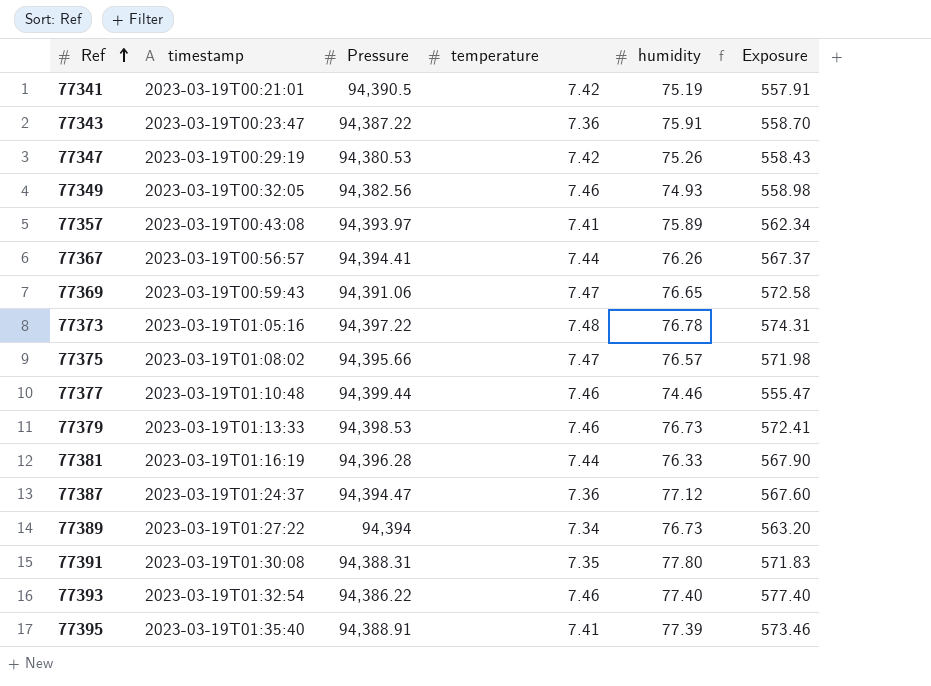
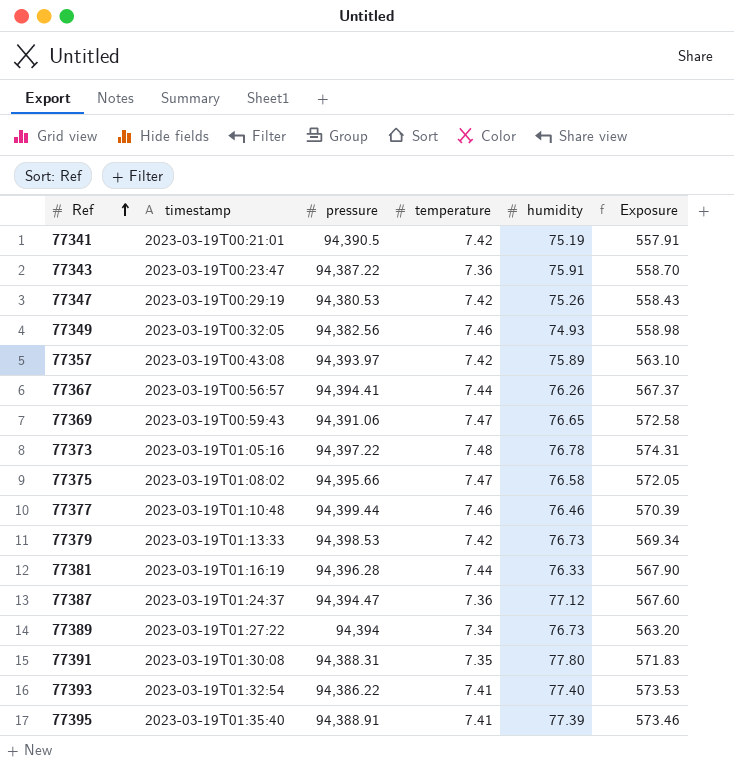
column name: Pressure -> pressure
77357 | temperature: 7.41 -> 7.42
77357 | Exposure: 562.34 -> 563.10
77375 | humidity: 76.57 -> 76.58
77375 | Exposure: 571.98 -> 572.05
77377 | humidity: 74.46 -> 76.46
77377 | Exposure: 555.47 -> 570.39
77379 | temperature: 7.46 -> 7.42
77379 | Exposure: 572.41 -> 569.34
77393 | temperature: 7.46 -> 7.41
77393 | Exposure: 577.40 -> 573.53

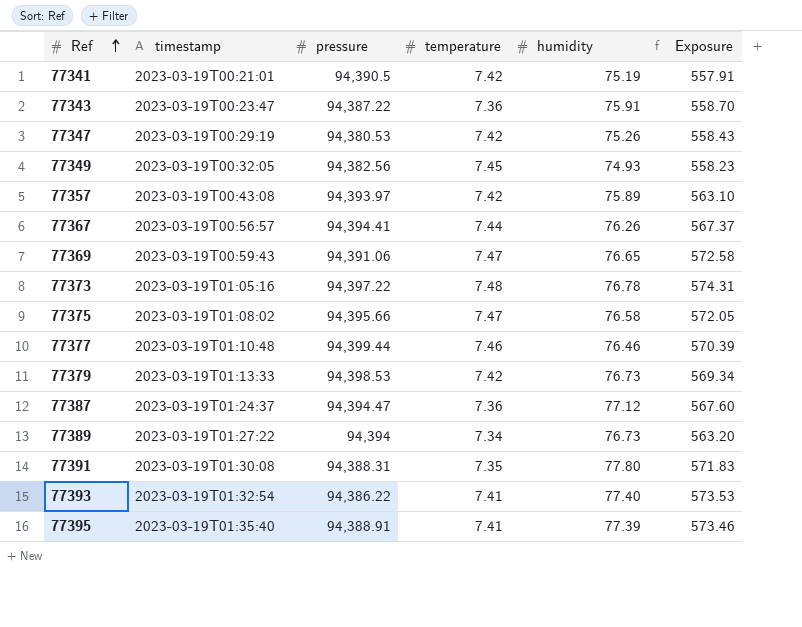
row 77381: 2023-03-19T01:16:19 | 94,396.28 | 7.44 | 76.33 | 567.90 -> none
77349 | temperature: 7.46 -> 7.45
77349 | Exposure: 558.98 -> 558.23

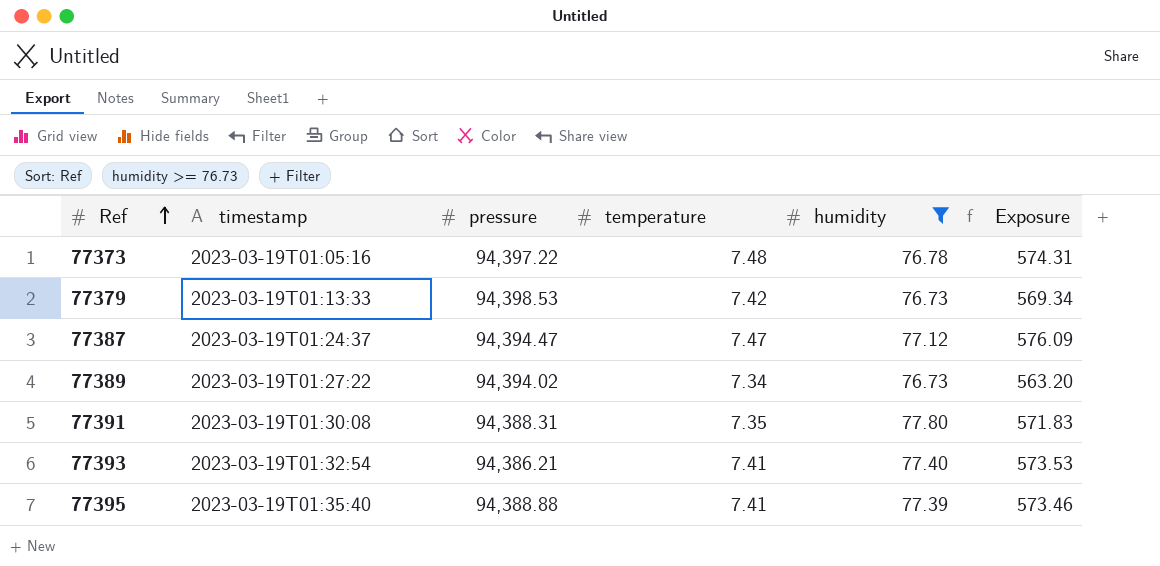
filter: none -> humidity >= 76.73
77387 | temperature: 7.36 -> 7.47
77387 | Exposure: 567.60 -> 576.09
77389 | pressure: 94,394 -> 94,394.02
77393 | pressure: 94,386.22 -> 94,386.21
77395 | pressure: 94,388.91 -> 94,388.88

